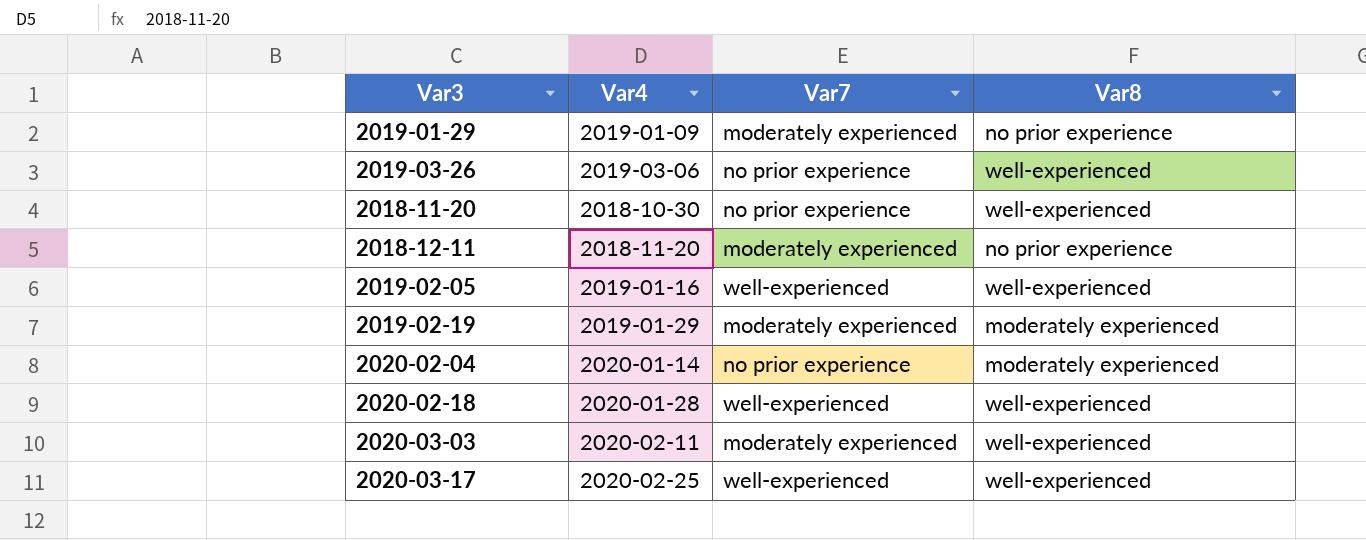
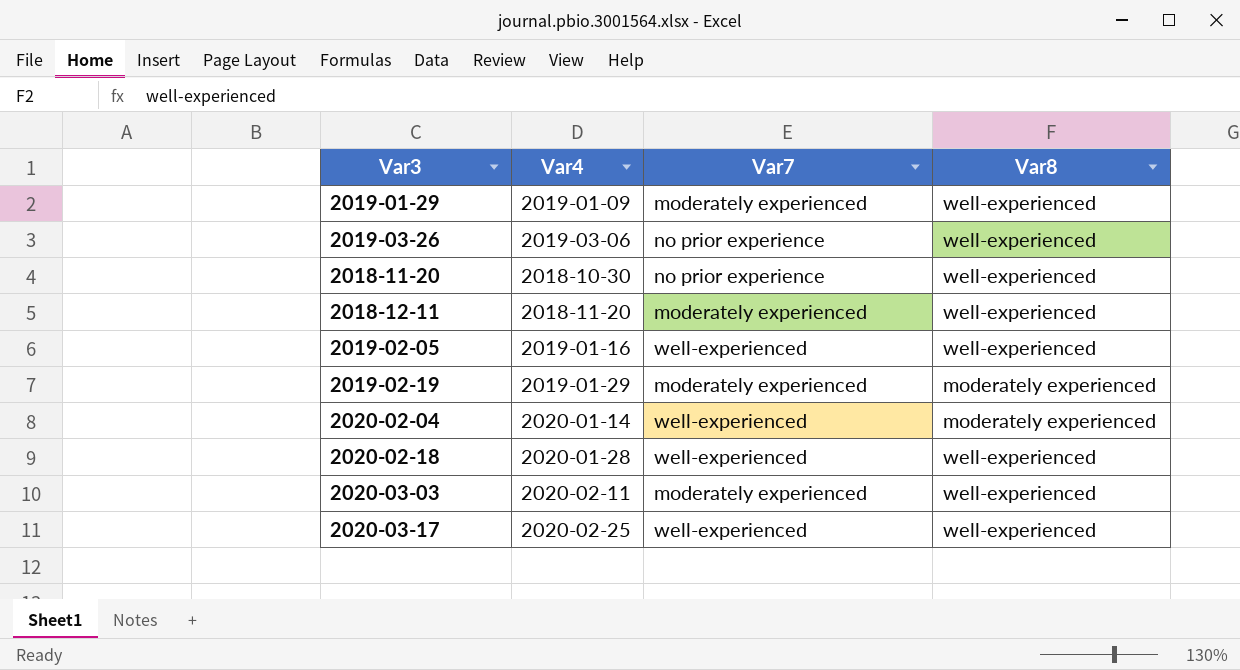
2019-01-29 | Var8: no prior experience -> well-experienced
2018-12-11 | Var8: no prior experience -> well-experienced
2020-02-04 | Var7: no prior experience -> well-experienced

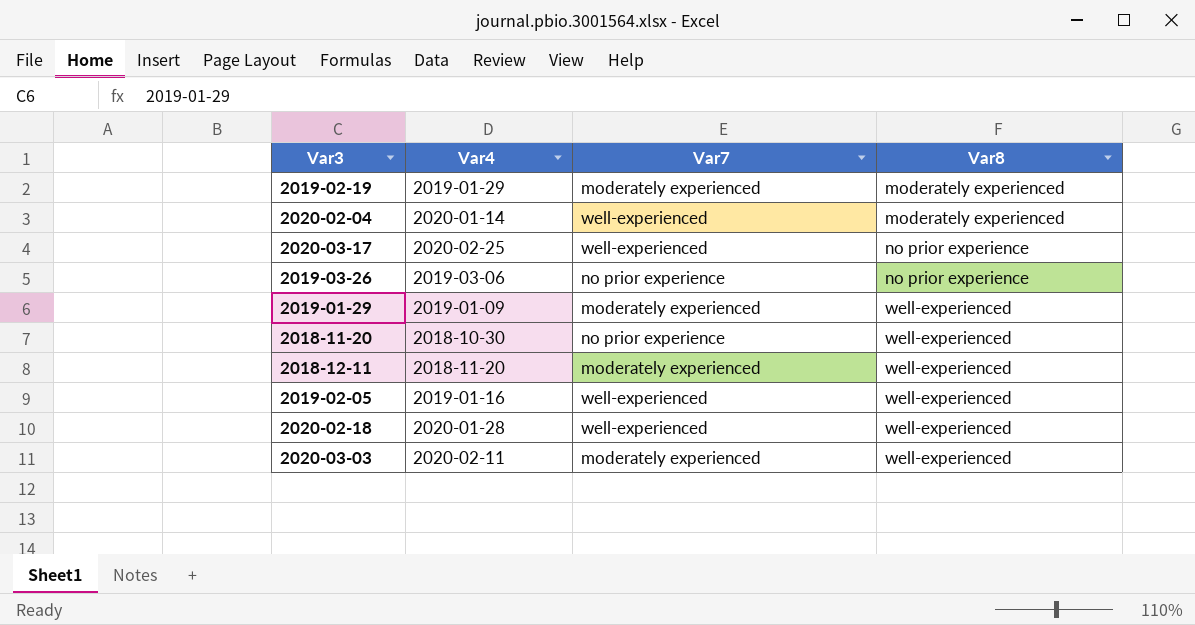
row order: none -> Var8 ascending
2020-03-17 | Var8: well-experienced -> no prior experience
2019-03-26 | Var8: well-experienced -> no prior experience

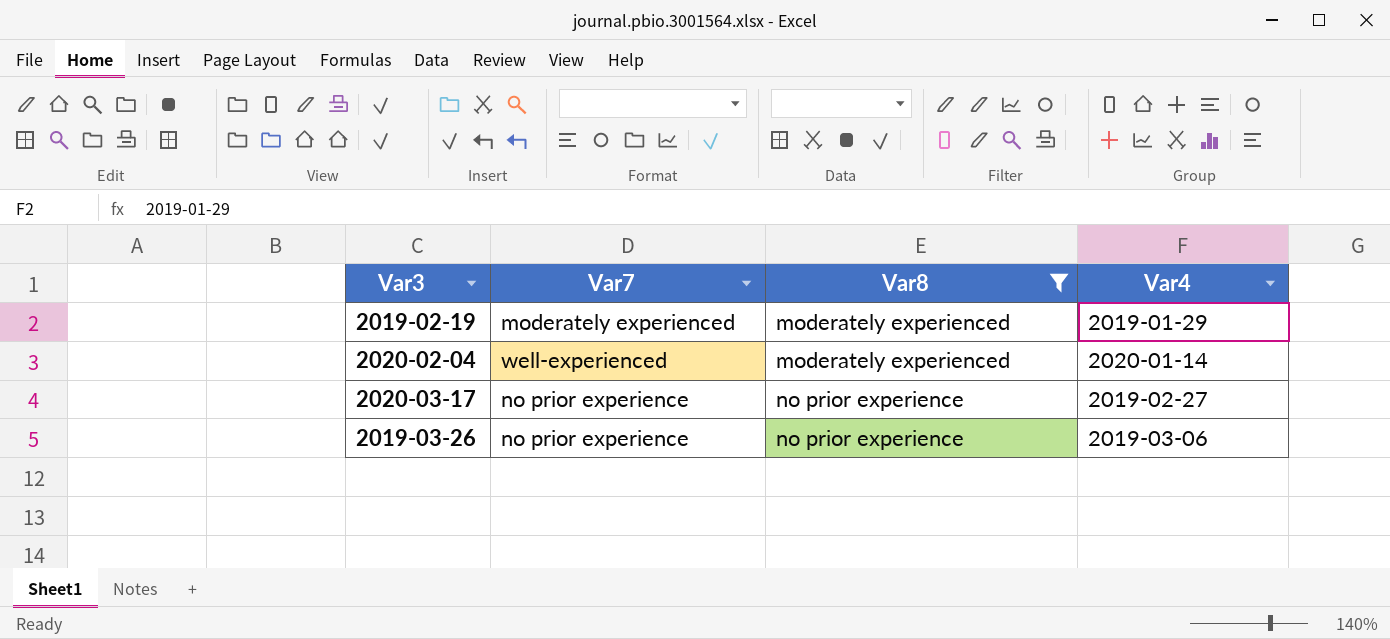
filter: none -> Var8 != well-experienced
column Var4 | position: 2 -> 4
2020-03-17 | Var7: well-experienced -> no prior experience
2020-03-17 | Var4: 2020-02-25 -> 2019-02-27

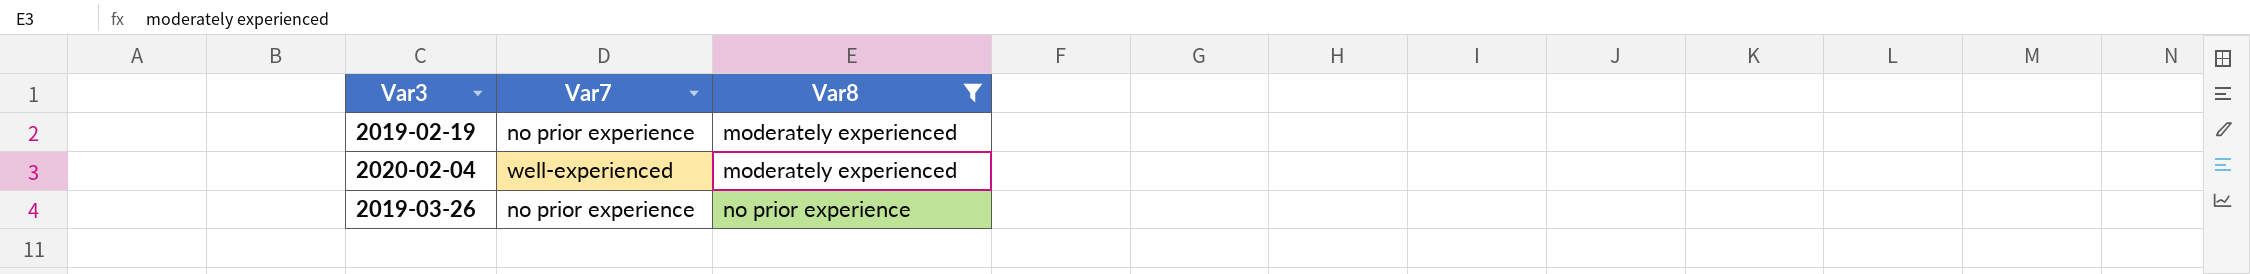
column Var4 | position: 4 -> none
row 2020-03-17: no prior experience | no prior experience | 2019-02-27 -> none
2019-02-19 | Var7: moderately experienced -> no prior experience

